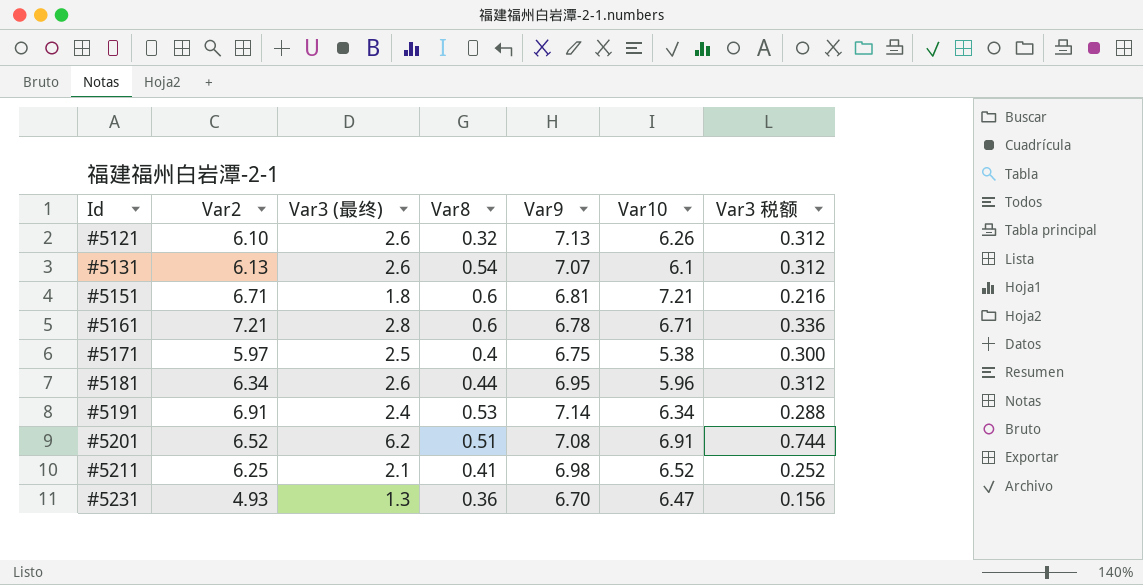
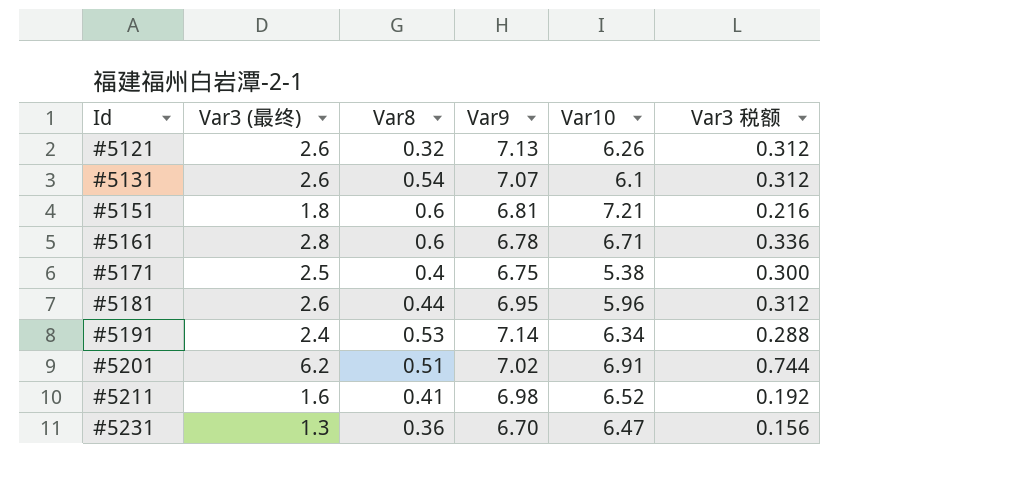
column Var2 | position: 2 -> none
#5201 | Var9: 7.08 -> 7.02
#5211 | Var3 (最终): 2.1 -> 1.6
#5211 | Var3 税额: 0.252 -> 0.192

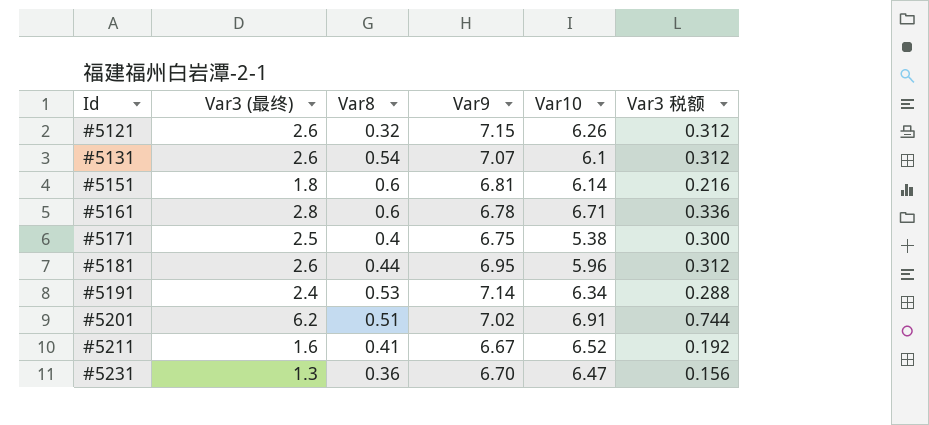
#5121 | Var9: 7.13 -> 7.15
#5151 | Var10: 7.21 -> 6.14
#5211 | Var9: 6.98 -> 6.67

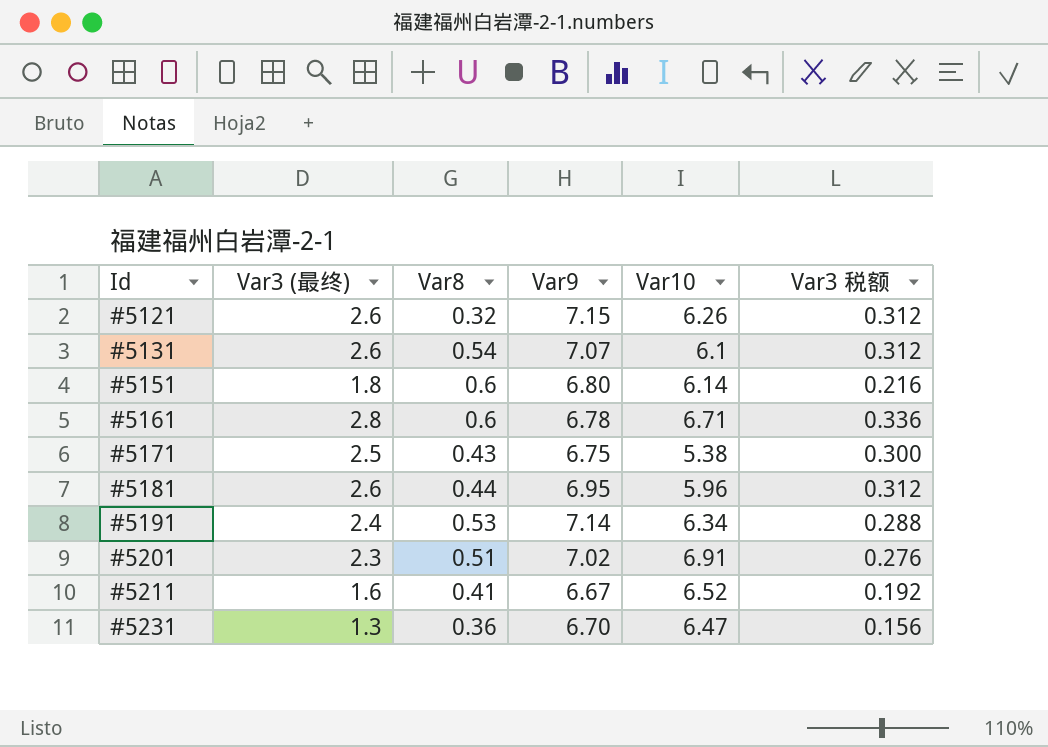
#5151 | Var9: 6.81 -> 6.80
#5171 | Var8: 0.4 -> 0.43
#5201 | Var3 (最终): 6.2 -> 2.3
#5201 | Var3 税额: 0.744 -> 0.276

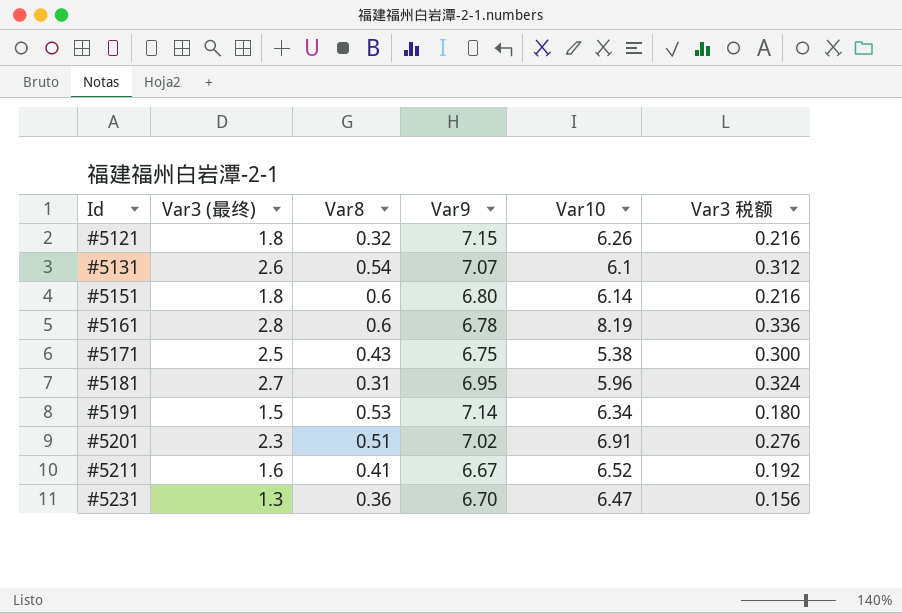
#5121 | Var3 (最终): 2.6 -> 1.8
#5121 | Var3 税额: 0.312 -> 0.216
#5161 | Var10: 6.71 -> 8.19
#5181 | Var3 (最终): 2.6 -> 2.7
#5181 | Var8: 0.44 -> 0.31
#5181 | Var3 税额: 0.312 -> 0.324
#5191 | Var3 (最终): 2.4 -> 1.5
#5191 | Var3 税额: 0.288 -> 0.180

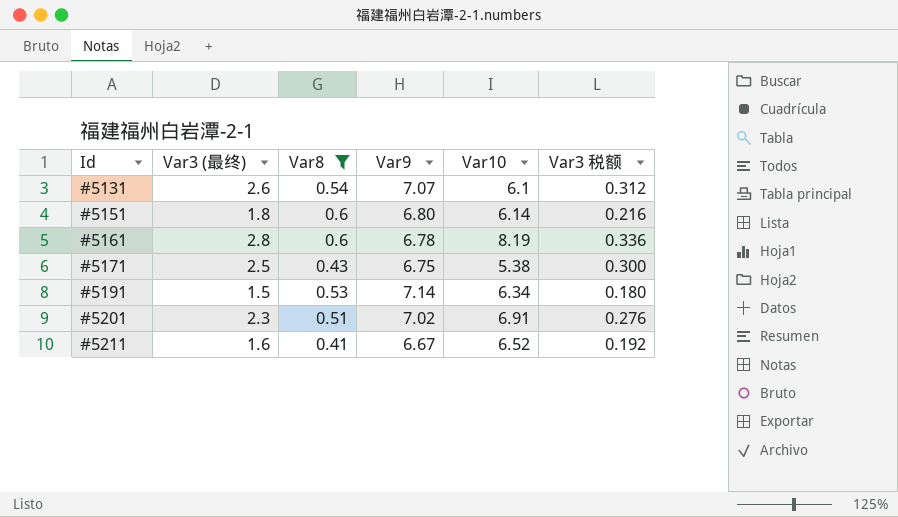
filter: none -> Var8 >= 0.41

